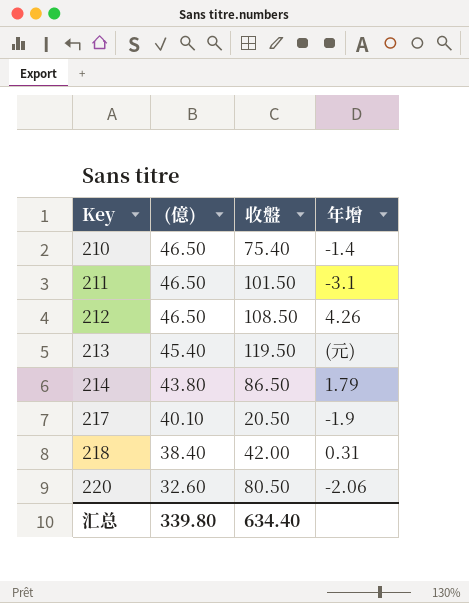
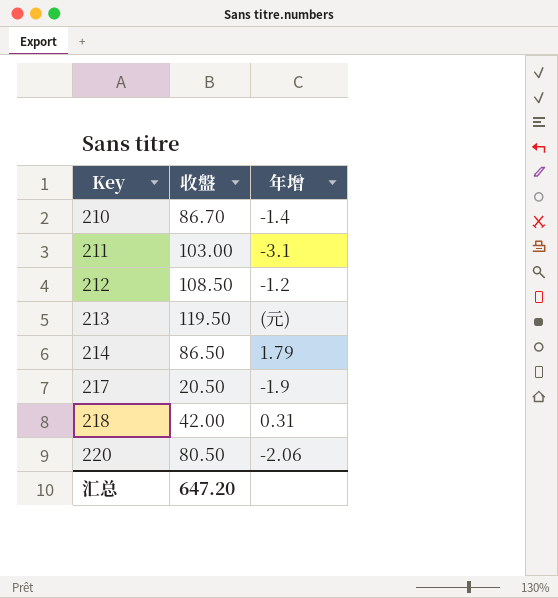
column (億) | position: 2 -> none
210 | 收盤: 75.40 -> 86.70
211 | 收盤: 101.50 -> 103.00
212 | 年增: 4.26 -> -1.2
汇总 | 收盤: 634.40 -> 647.20

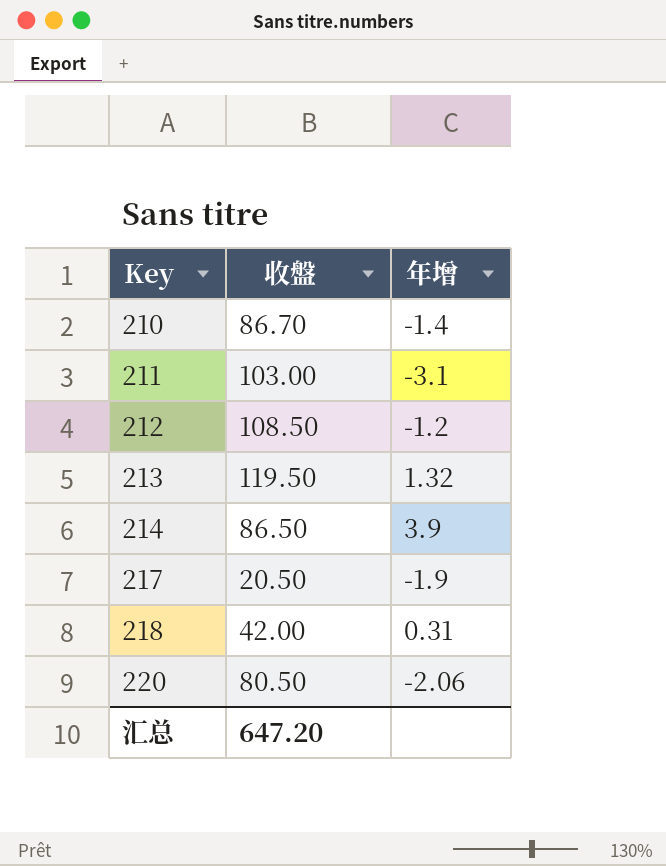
213 | 年增: (元) -> 1.32
214 | 年增: 1.79 -> 3.9

